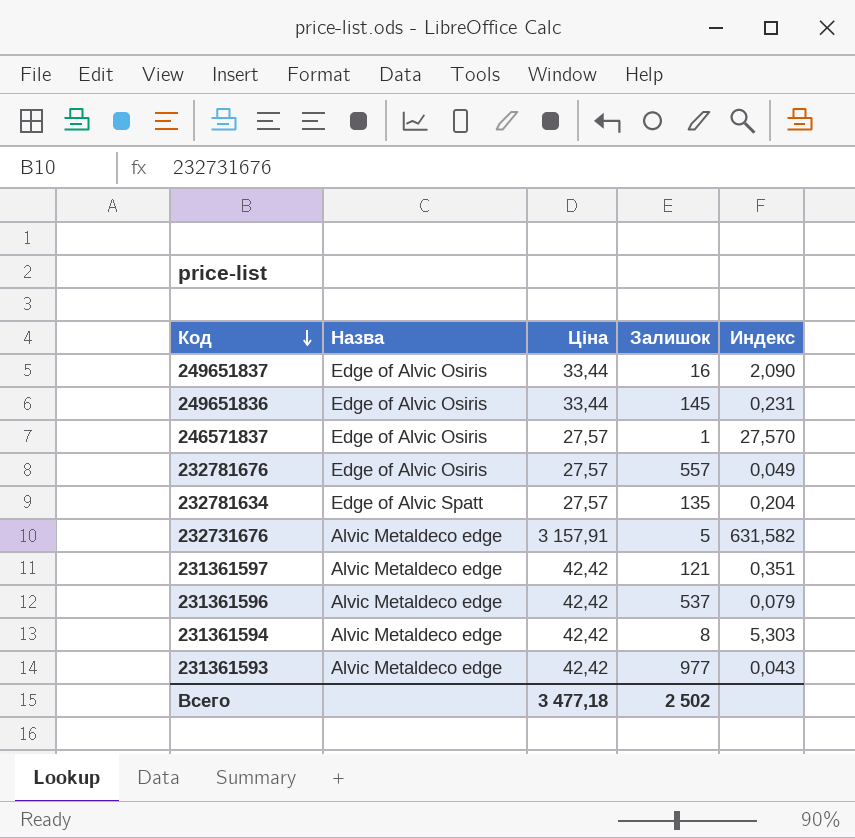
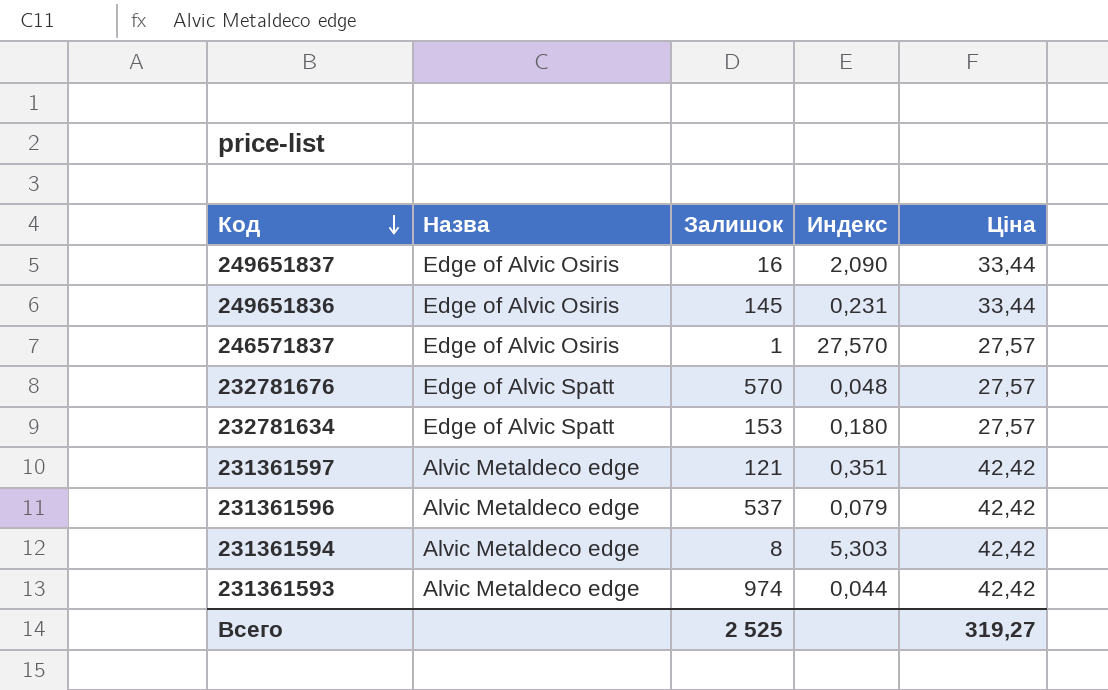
column Ціна | position: 3 -> 5
row 232731676: Alvic Metaldeco edge | 3 157,91 | 5 | 631,582 -> none
232781676 | Назва: Edge of Alvic Osiris -> Edge of Alvic Spatt
232781676 | Залишок: 557 -> 570
232781676 | Индекс: 0,049 -> 0,048
232781634 | Залишок: 135 -> 153
232781634 | Индекс: 0,204 -> 0,180
231361593 | Залишок: 977 -> 974
231361593 | Индекс: 0,043 -> 0,044
Всего | Залишок: 2 502 -> 2 525
Всего | Ціна: 3 477,18 -> 319,27

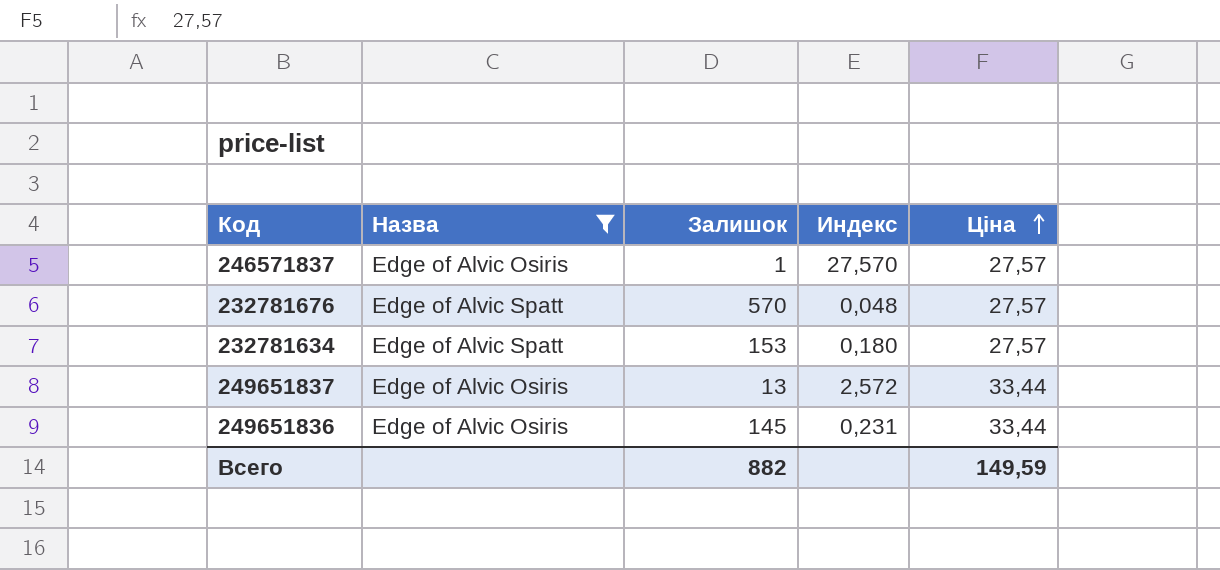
filter: none -> Назва != Alvic Metaldeco edge
row order: Код descending -> Ціна ascending
249651837 | Залишок: 16 -> 13
249651837 | Индекс: 2,090 -> 2,572
Всего | Залишок: 2 525 -> 882
Всего | Ціна: 319,27 -> 149,59

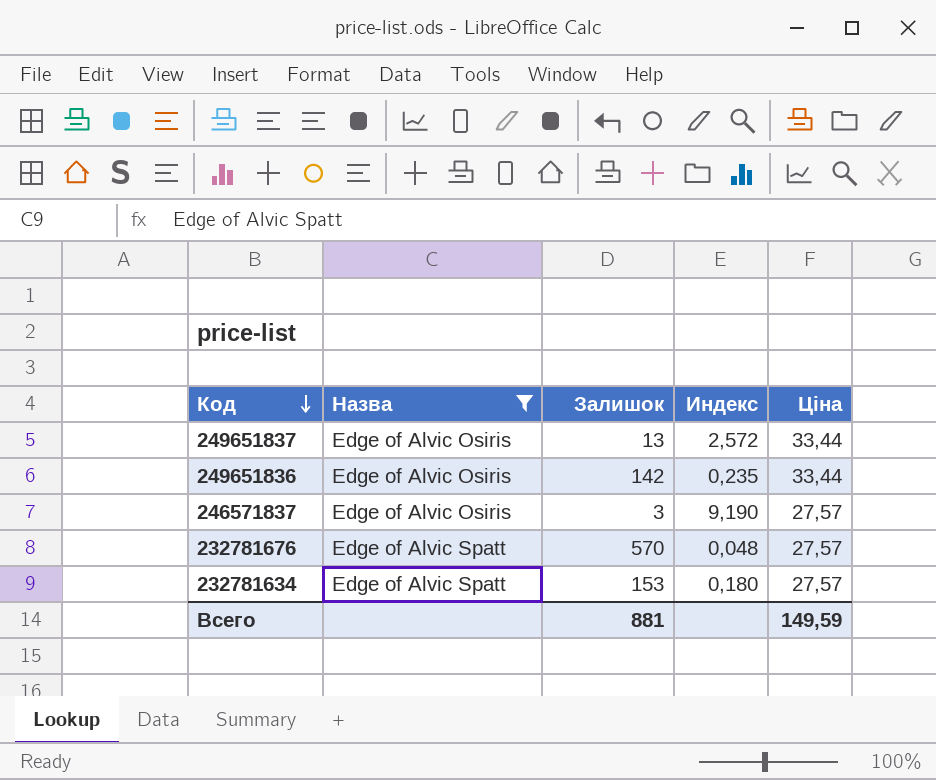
row order: Ціна ascending -> Код descending
249651836 | Залишок: 145 -> 142
249651836 | Индекс: 0,231 -> 0,235
246571837 | Залишок: 1 -> 3
246571837 | Индекс: 27,570 -> 9,190
Всего | Залишок: 882 -> 881

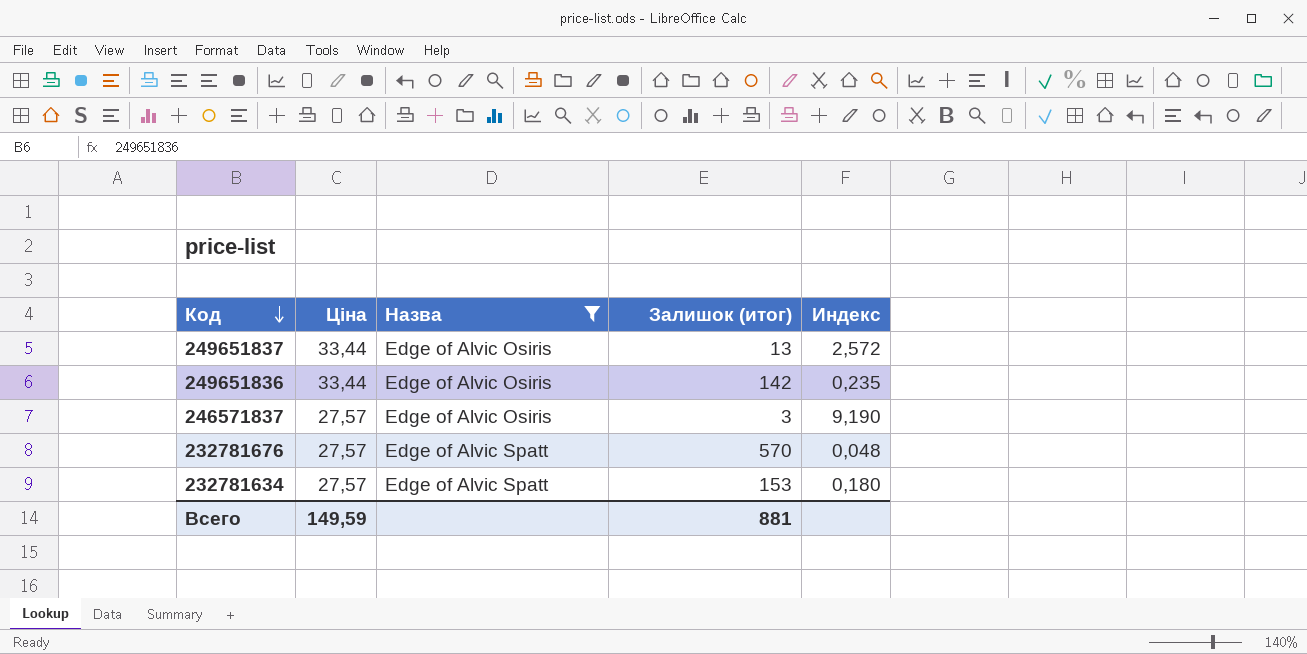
column Ціна | position: 5 -> 2
column name: Залишок -> Залишок (итог)

